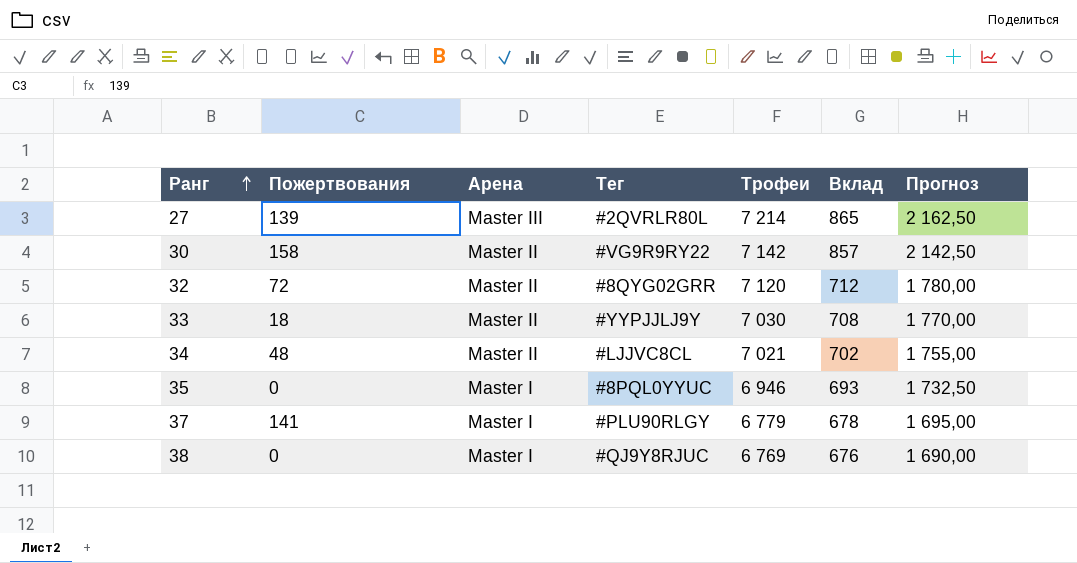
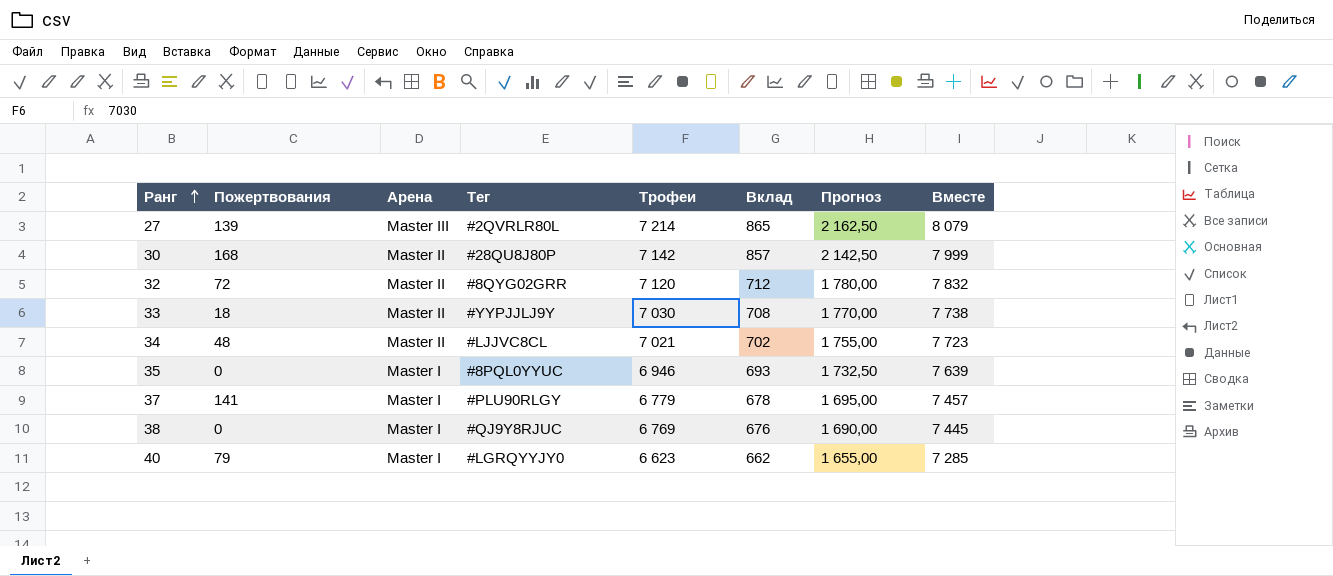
column Вместе | formula: none -> [Трофеи] + [Вклад]
30 | Пожертвования: 158 -> 168
30 | Тег: #VG9R9RY22 -> #28QU8J80P
row 40: none -> 79 | Master I | #LGRQYYJY0 | 6 623 | 662 | 1 655,00 | 7 285

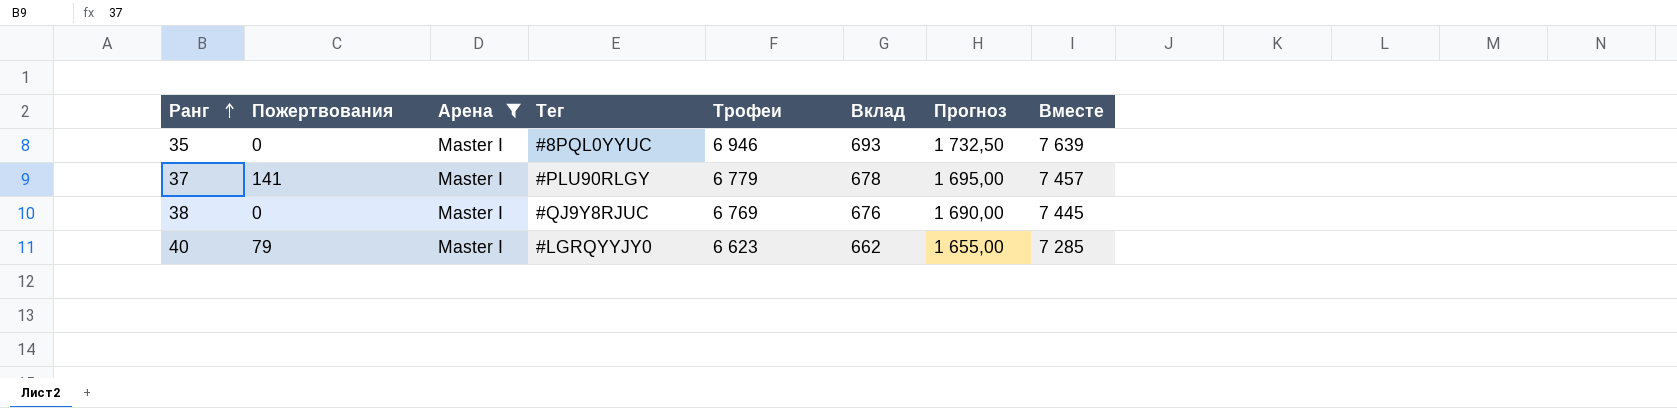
filter: none -> Арена = Master I

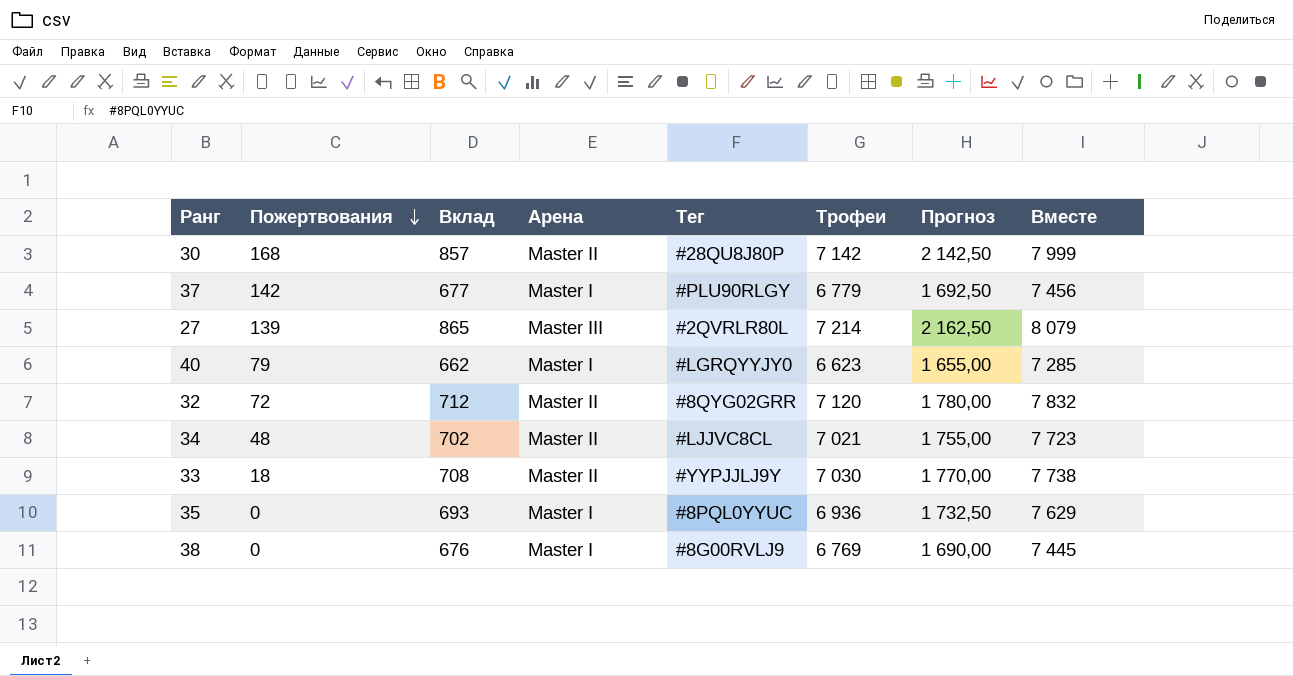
filter: Арена = Master I -> none
row order: Ранг ascending -> Пожертвования descending
column Вклад | position: 6 -> 3
37 | Пожертвования: 141 -> 142
37 | Вклад: 678 -> 677
37 | Прогноз: 1 695,00 -> 1 692,50
37 | Вместе: 7 457 -> 7 456
35 | Трофеи: 6 946 -> 6 936
35 | Вместе: 7 639 -> 7 629
38 | Тег: #QJ9Y8RJUC -> #8G00RVLJ9

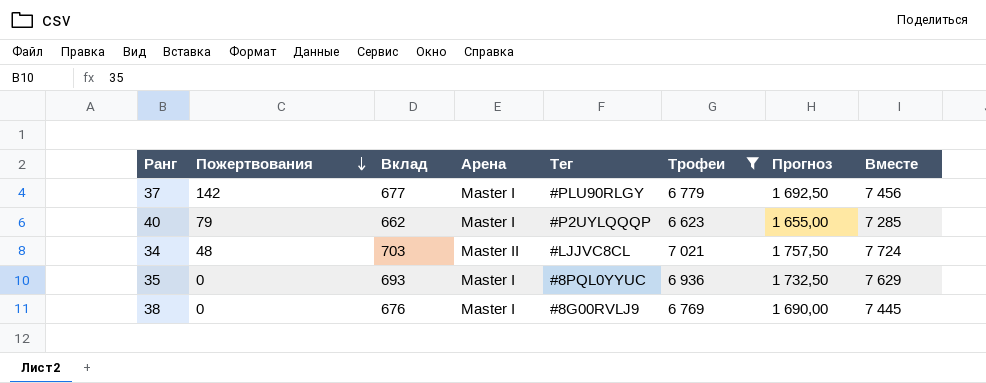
filter: none -> Трофеи <= 7 021
40 | Тег: #LGRQYYJY0 -> #P2UYLQQQP
34 | Вклад: 702 -> 703
34 | Прогноз: 1 755,00 -> 1 757,50
34 | Вместе: 7 723 -> 7 724

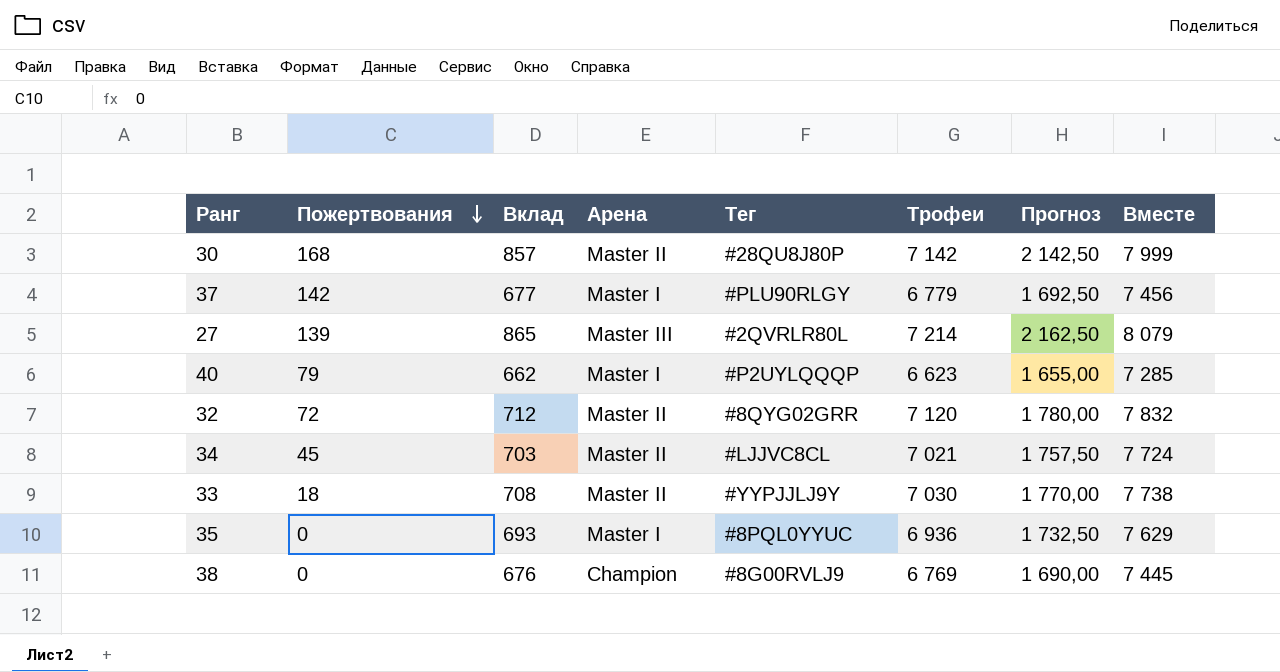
filter: Трофеи <= 7 021 -> none
34 | Пожертвования: 48 -> 45
38 | Арена: Master I -> Champion

